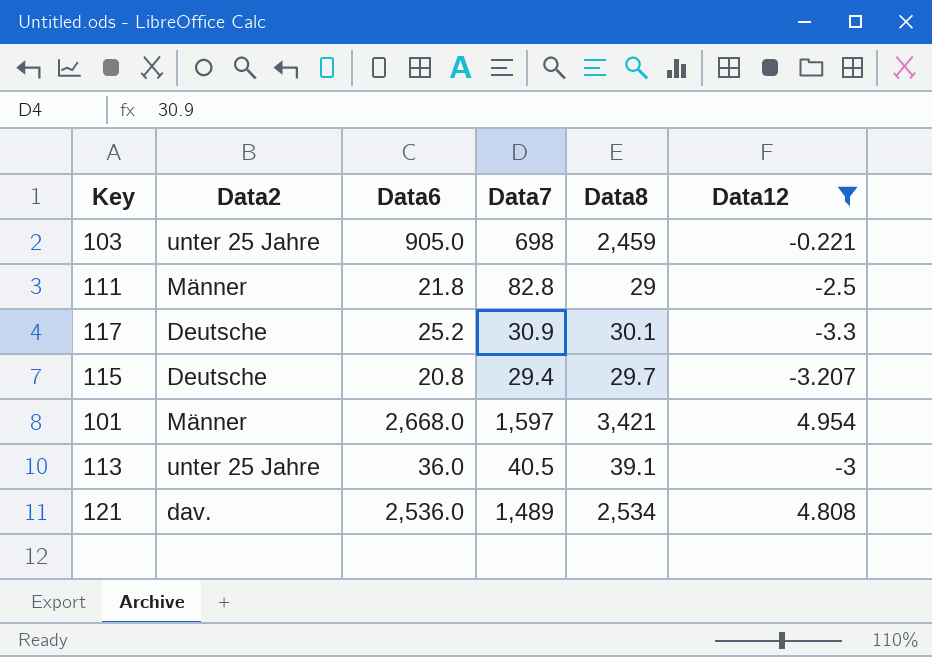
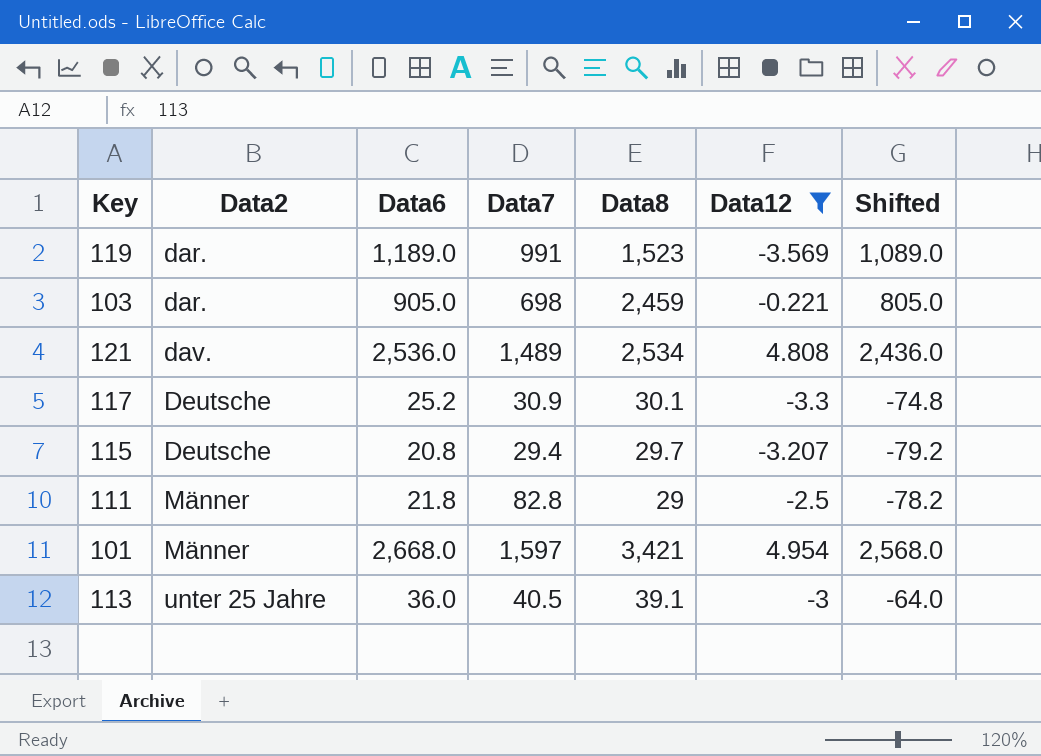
row order: none -> Data2 ascending
column Shifted | formula: none -> [Data6] - 100
row 119: none -> dar. | 1,189.0 | 991 | 1,523 | -3.569 | 1,089.0
103 | Data2: unter 25 Jahre -> dar.

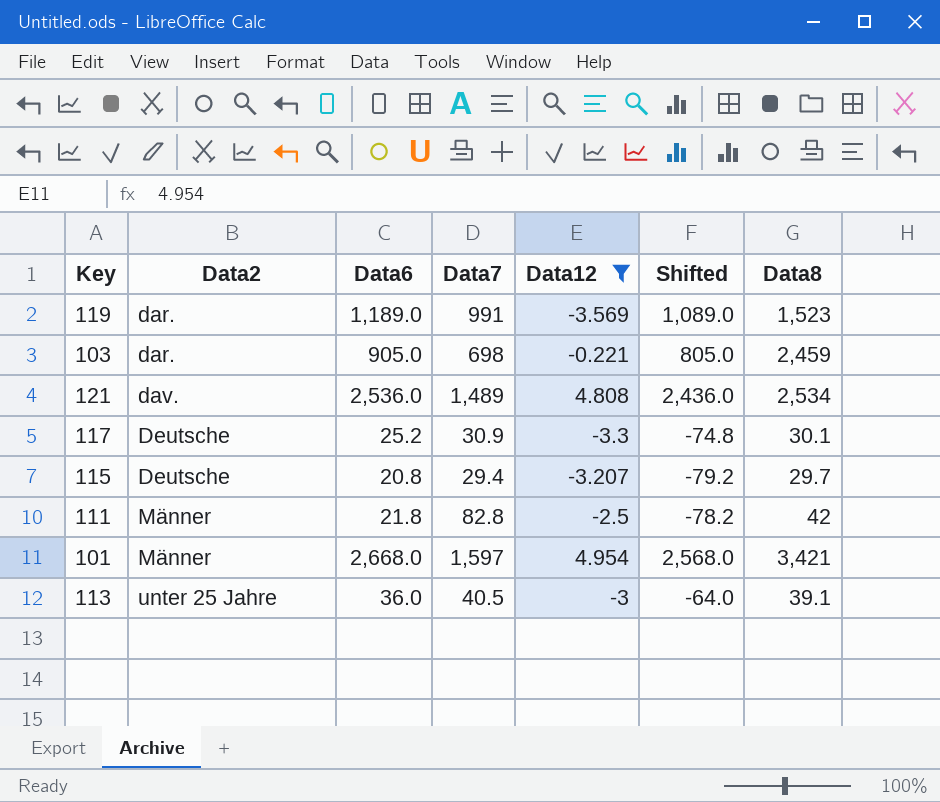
column Data8 | position: 5 -> 7
111 | Data8: 29 -> 42

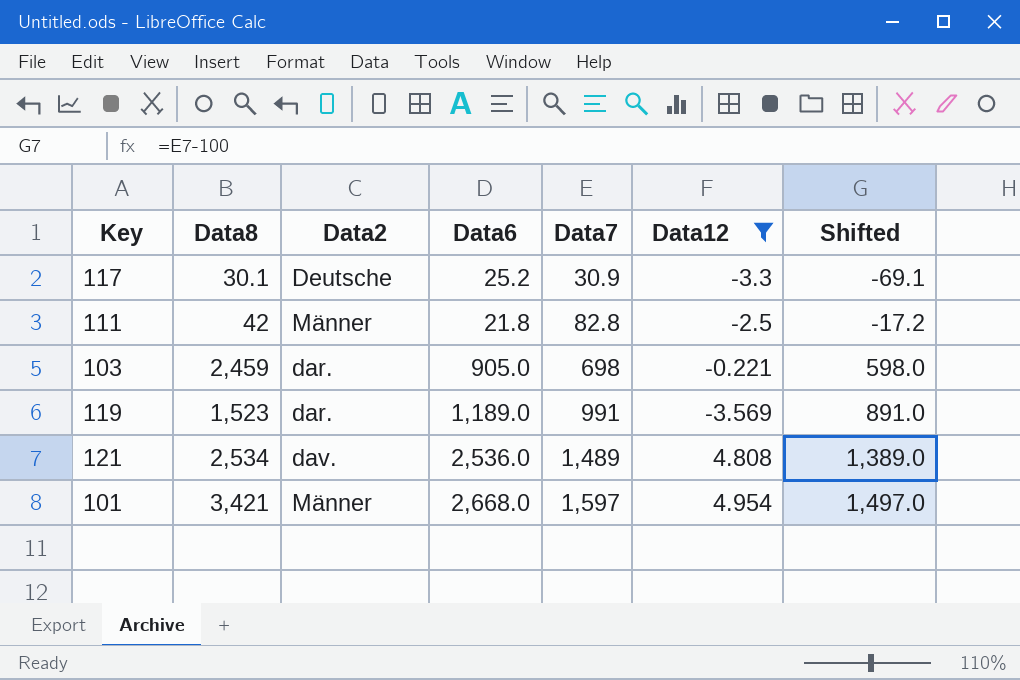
row order: Data2 ascending -> Data7 ascending
column Data8 | position: 7 -> 2
column Shifted | formula: [Data6] - 100 -> [Data7] - 100
row 115: Deutsche | 20.8 | 29.4 | -3.207 | -79.2 | 29.7 -> none
row 113: unter 25 Jahre | 36.0 | 40.5 | -3 | -64.0 | 39.1 -> none

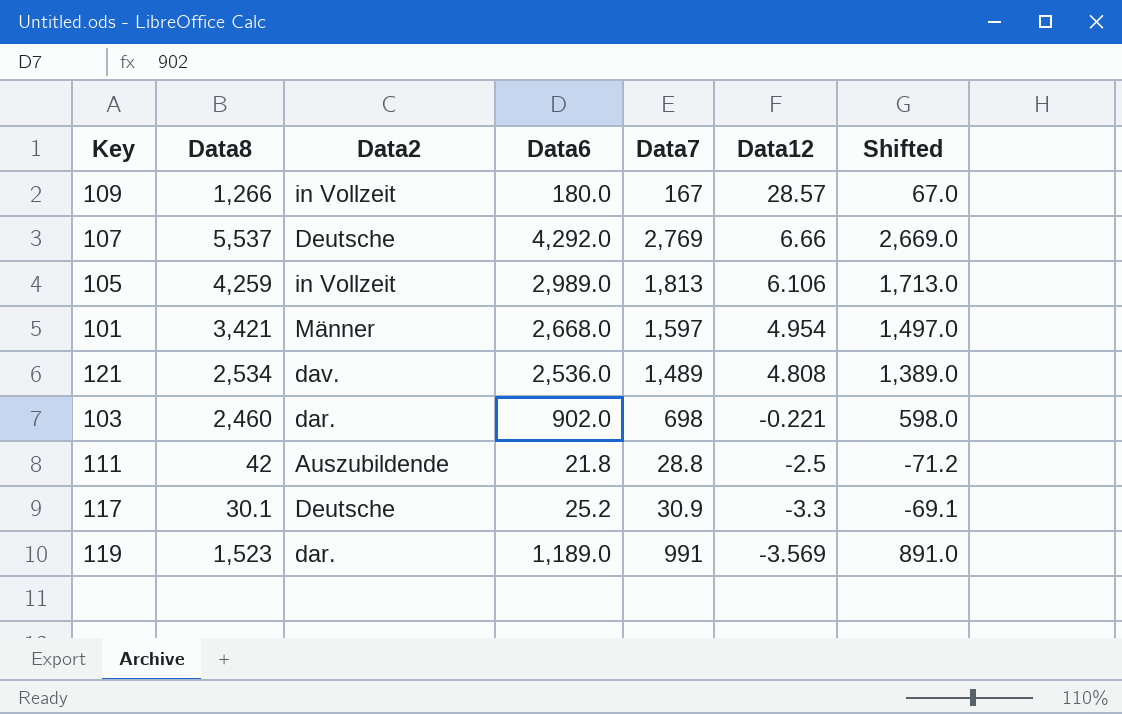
filter: Data12 <= 4.954 -> none
row order: Data7 ascending -> Data12 descending
103 | Data8: 2,459 -> 2,460
103 | Data6: 905.0 -> 902.0
111 | Data2: Männer -> Auszubildende
111 | Data7: 82.8 -> 28.8
111 | Shifted: -17.2 -> -71.2

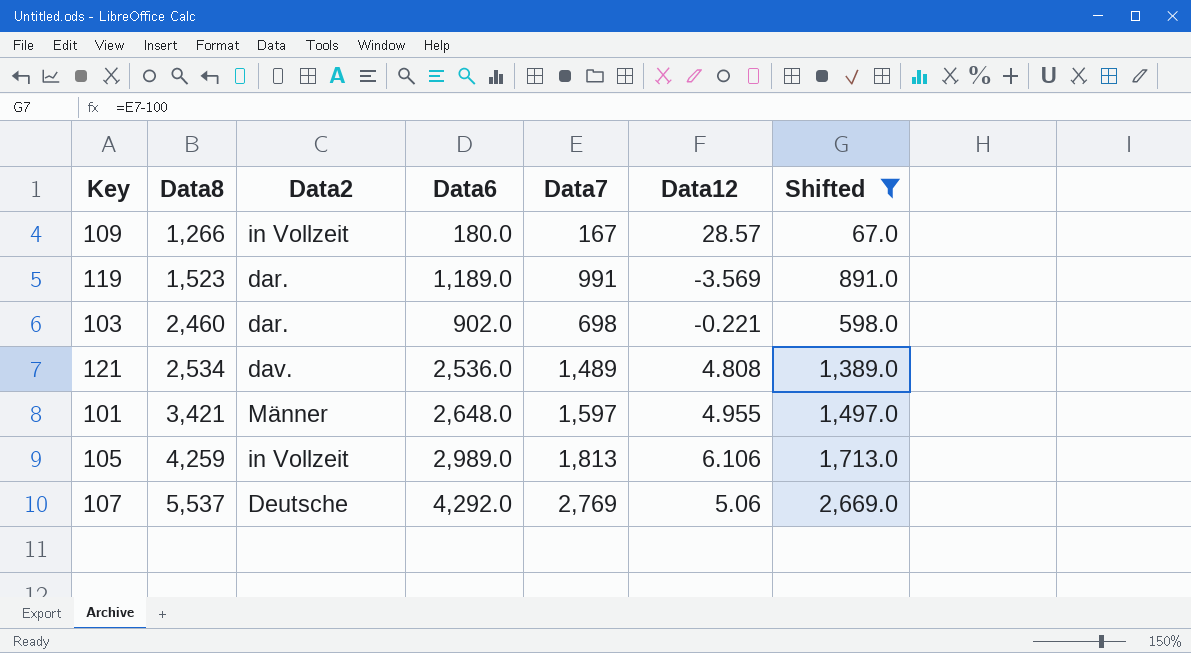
filter: none -> Shifted >= 67.0
row order: Data12 descending -> Data8 ascending
101 | Data6: 2,668.0 -> 2,648.0
101 | Data12: 4.954 -> 4.955
107 | Data12: 6.66 -> 5.06

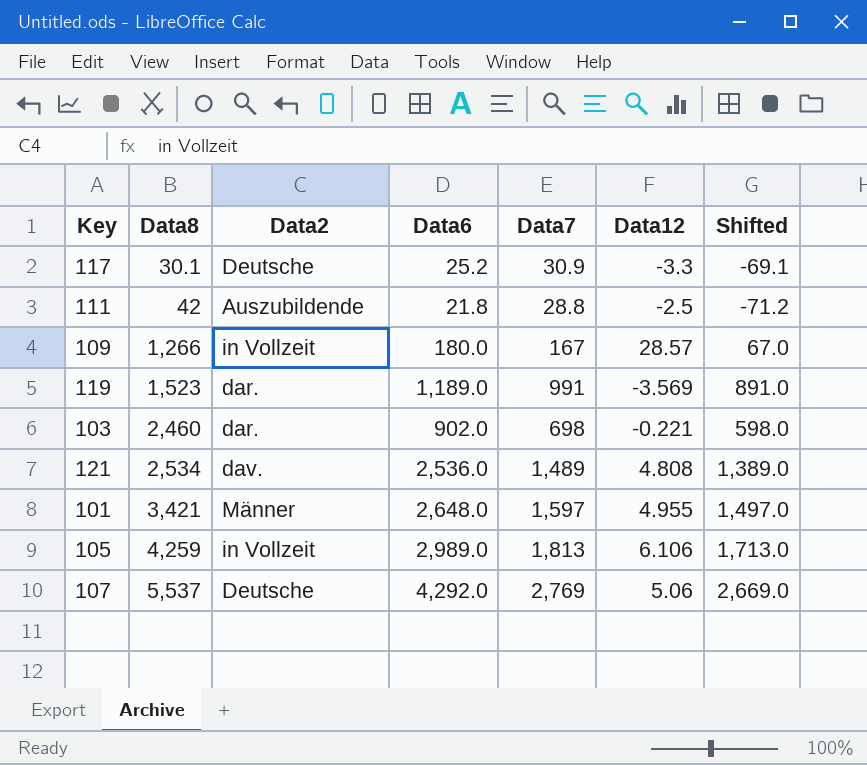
filter: Shifted >= 67.0 -> none

